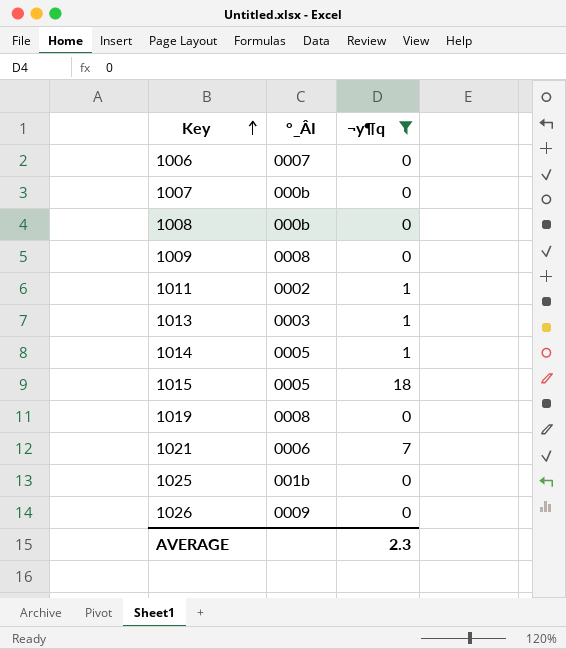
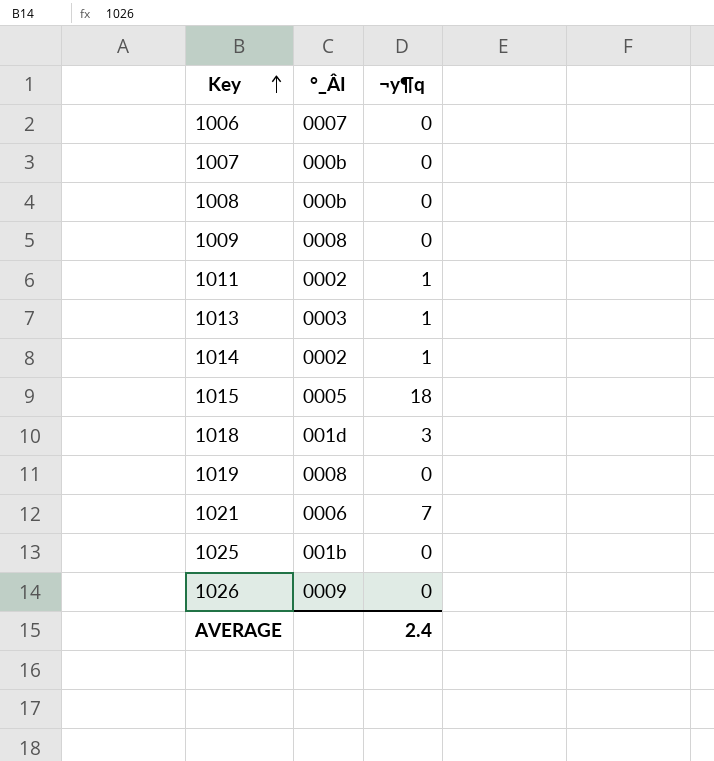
filter: ¬y¶q != 3 -> none
1014 | °_ÂI: 0005 -> 0002
AVERAGE | ¬y¶q: 2.3 -> 2.4

